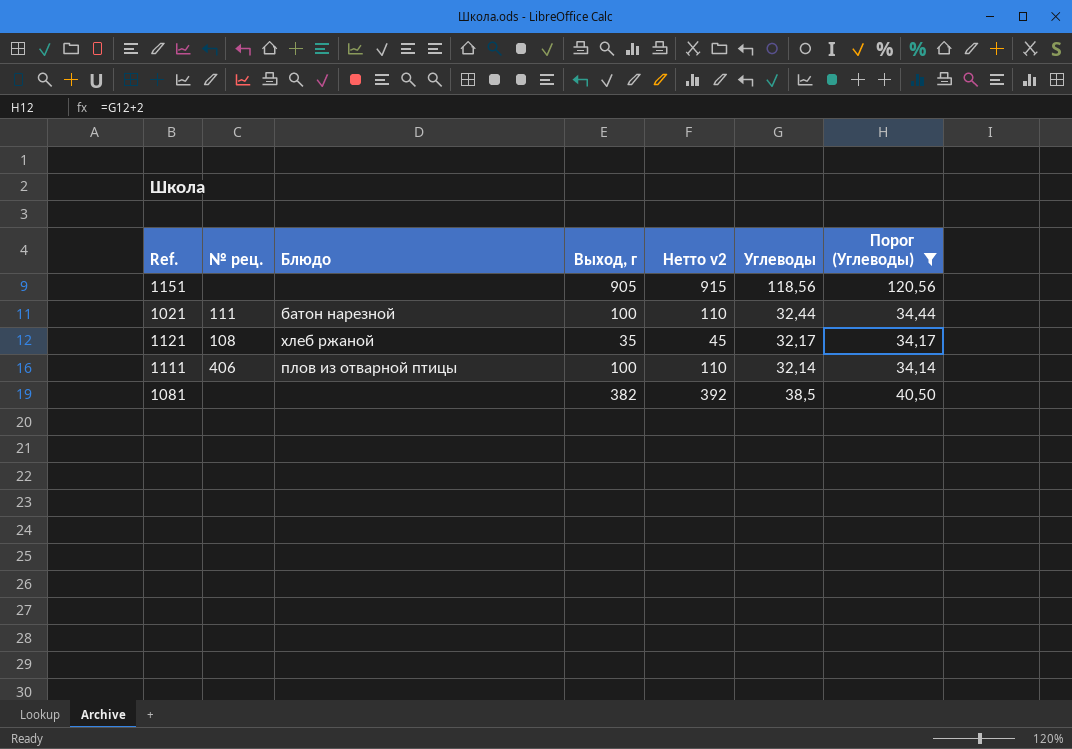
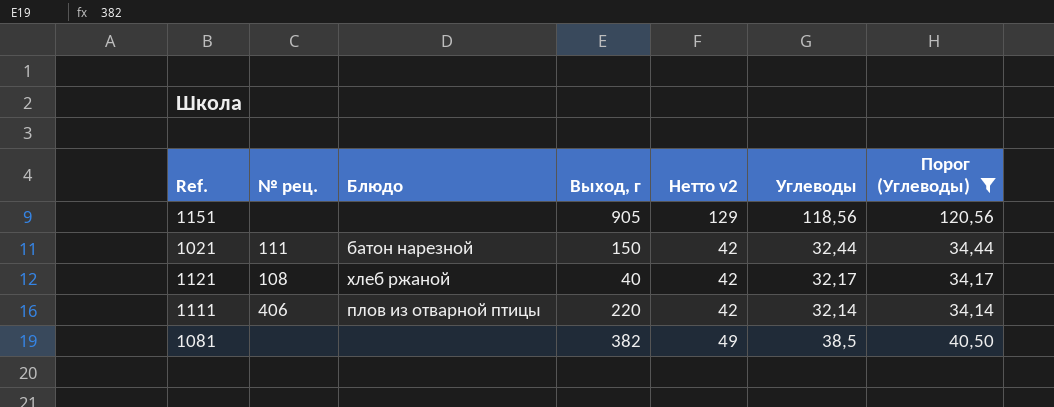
column Нетто v2 | formula: [Выход, г] + 10 -> [Углеводы] + 10
1021 | Выход, г: 100 -> 150
1121 | Выход, г: 35 -> 40
1111 | Выход, г: 100 -> 220

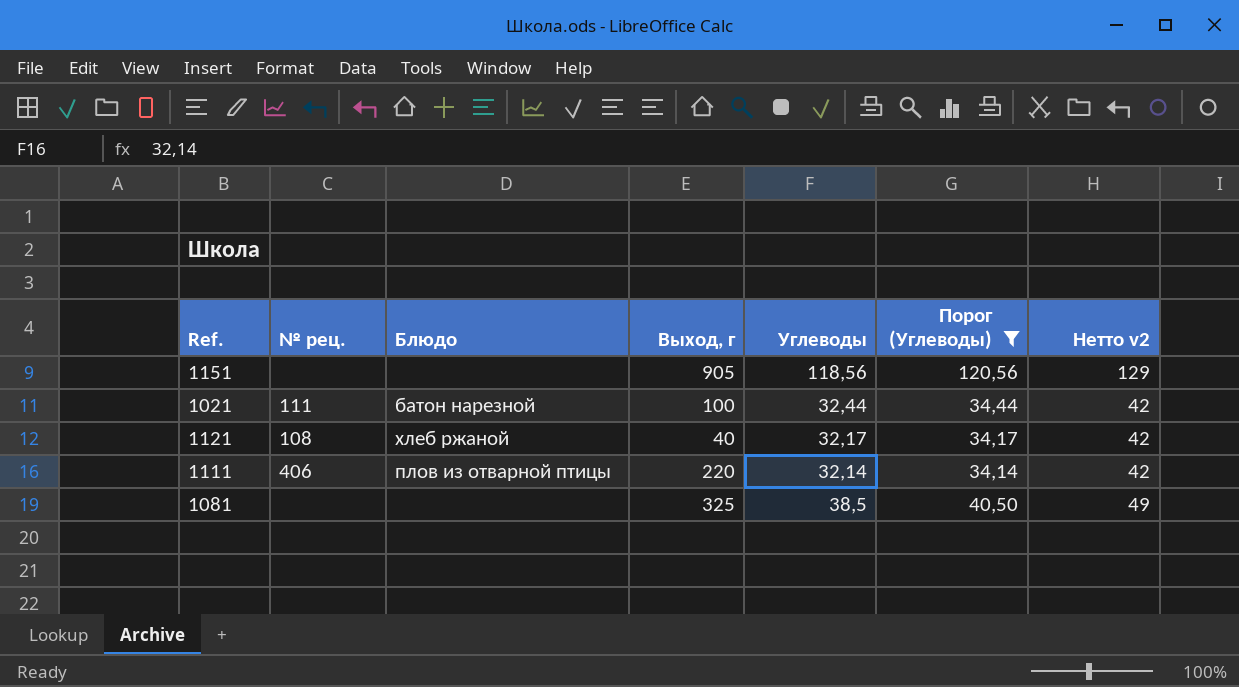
column Нетто v2 | position: 5 -> 7
1021 | Выход, г: 150 -> 100
1081 | Выход, г: 382 -> 325

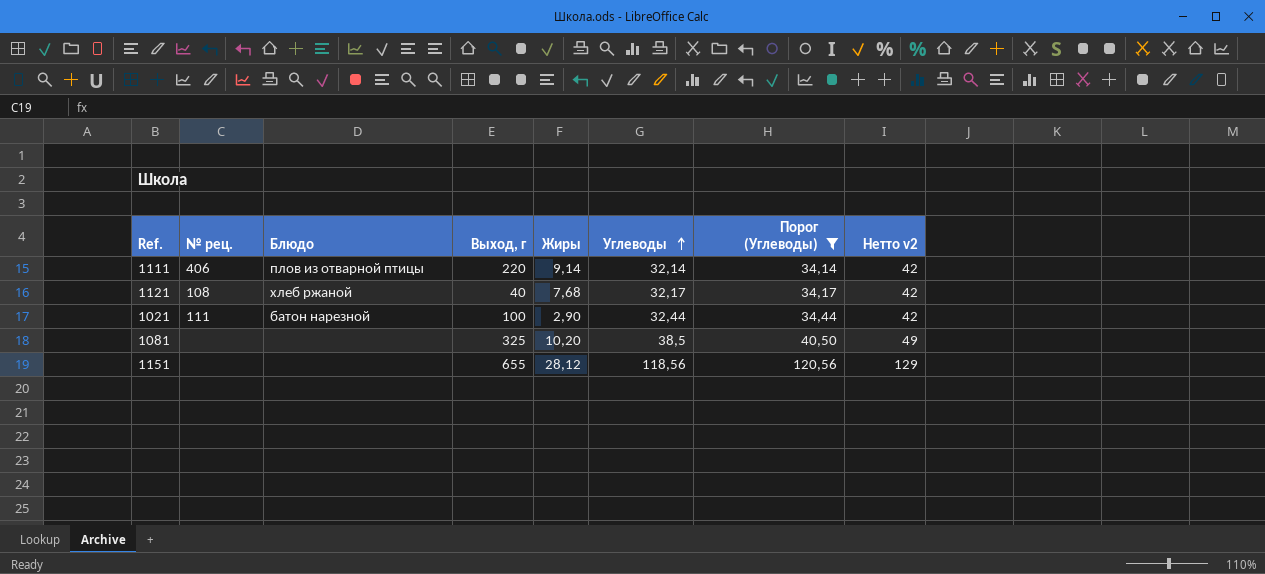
row order: none -> Углеводы ascending
column Жиры | position: none -> 5
1151 | Выход, г: 905 -> 655

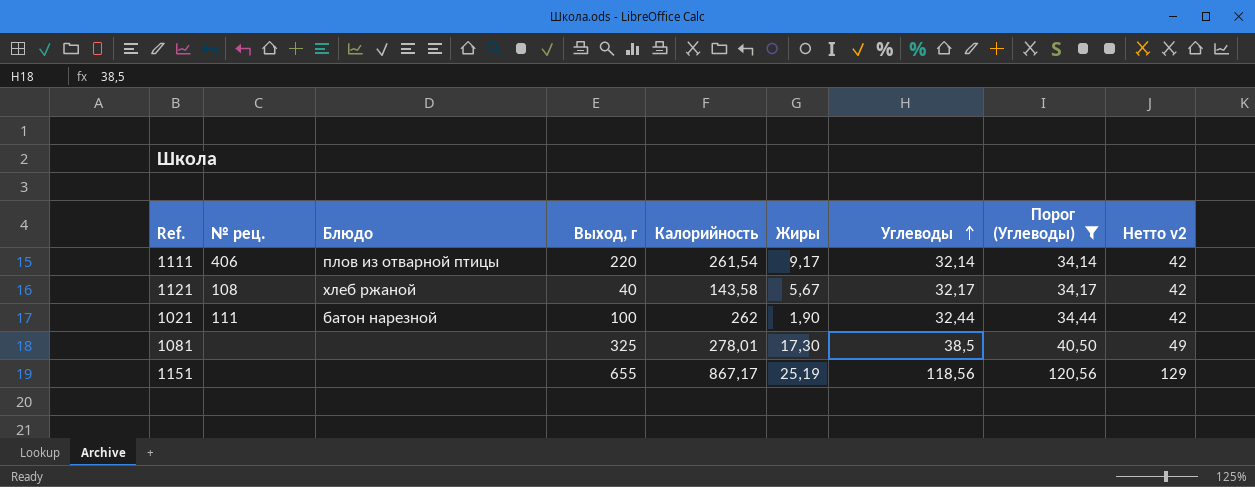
column Калорийность | position: none -> 5
1111 | Жиры: 9,14 -> 9,17
1121 | Жиры: 7,68 -> 5,67
1021 | Жиры: 2,90 -> 1,90
1081 | Жиры: 10,20 -> 17,30
1151 | Жиры: 28,12 -> 25,19

